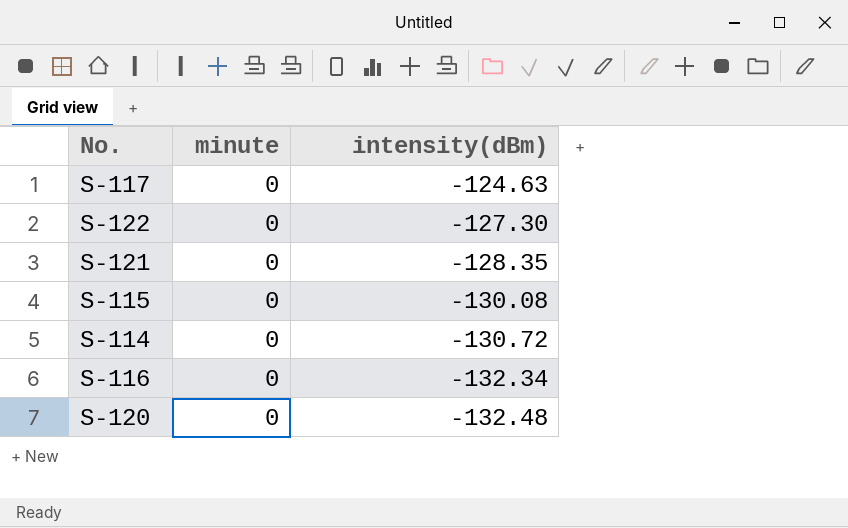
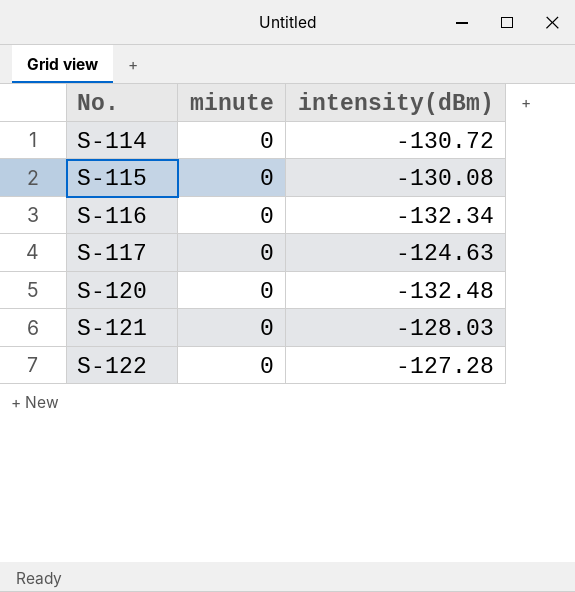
row order: intensity(dBm) descending -> No. ascending
S-121 | intensity(dBm): -128.35 -> -128.03
S-122 | intensity(dBm): -127.30 -> -127.28

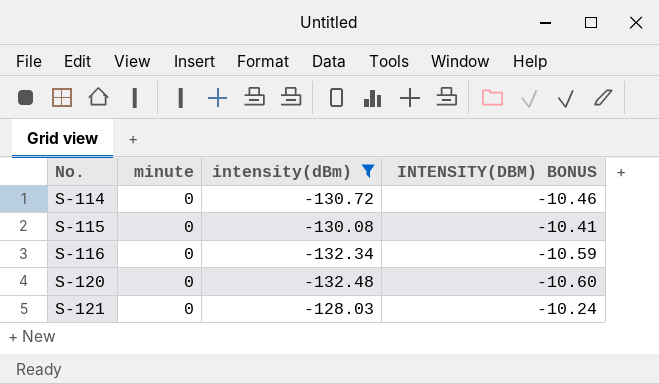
filter: none -> intensity(dBm) <= -128.03
column INTENSITY(DBM) BONUS | formula: none -> [intensity(dBm)] * 0.08

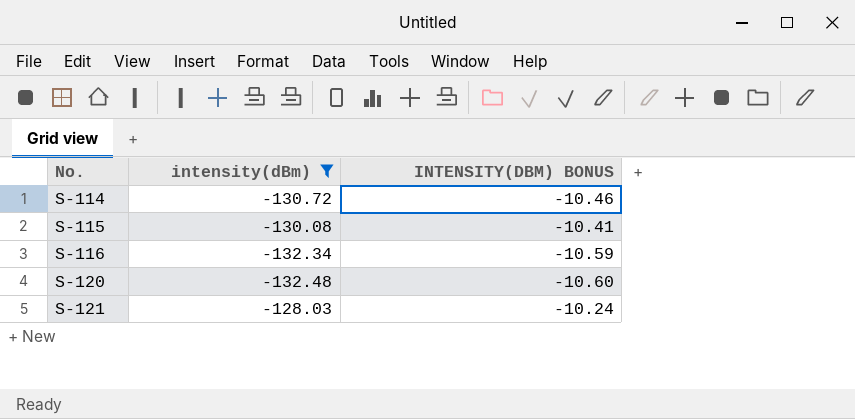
column minute | position: 2 -> none

